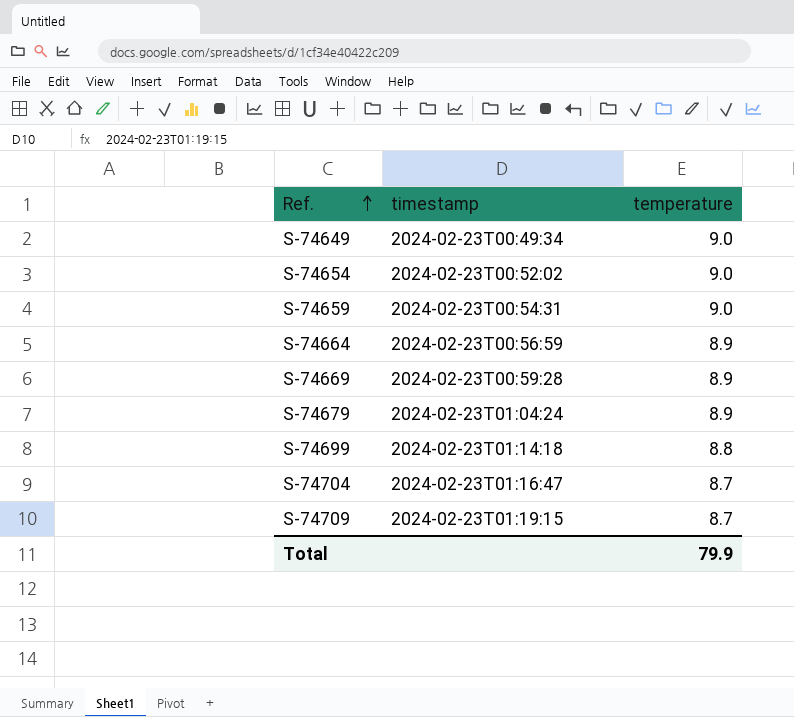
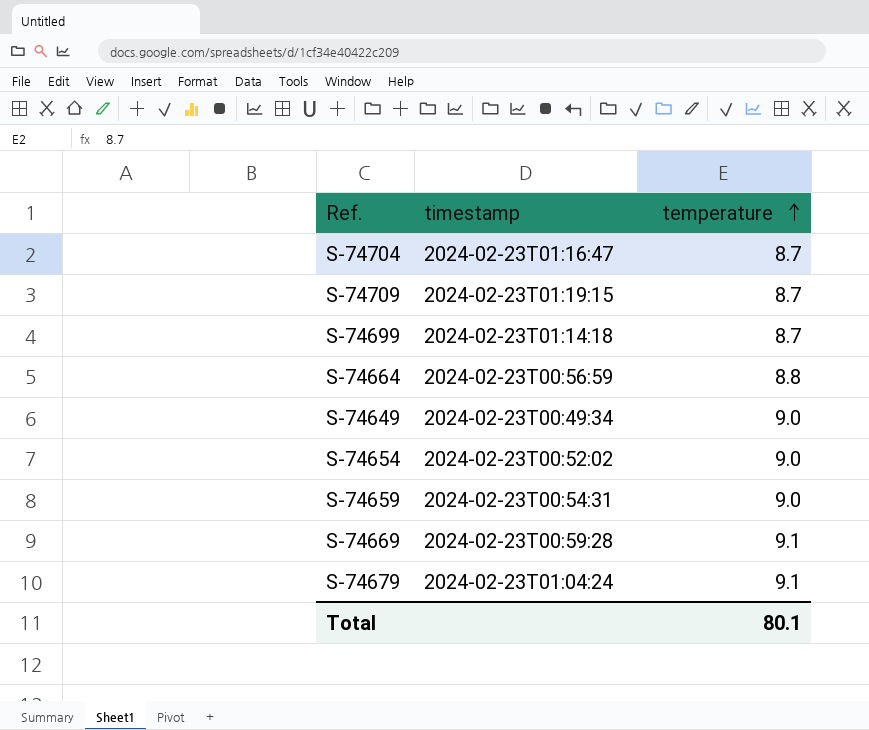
row order: Ref. ascending -> temperature ascending
S-74699 | temperature: 8.8 -> 8.7
S-74664 | temperature: 8.9 -> 8.8
S-74669 | temperature: 8.9 -> 9.1
S-74679 | temperature: 8.9 -> 9.1
Total | temperature: 79.9 -> 80.1

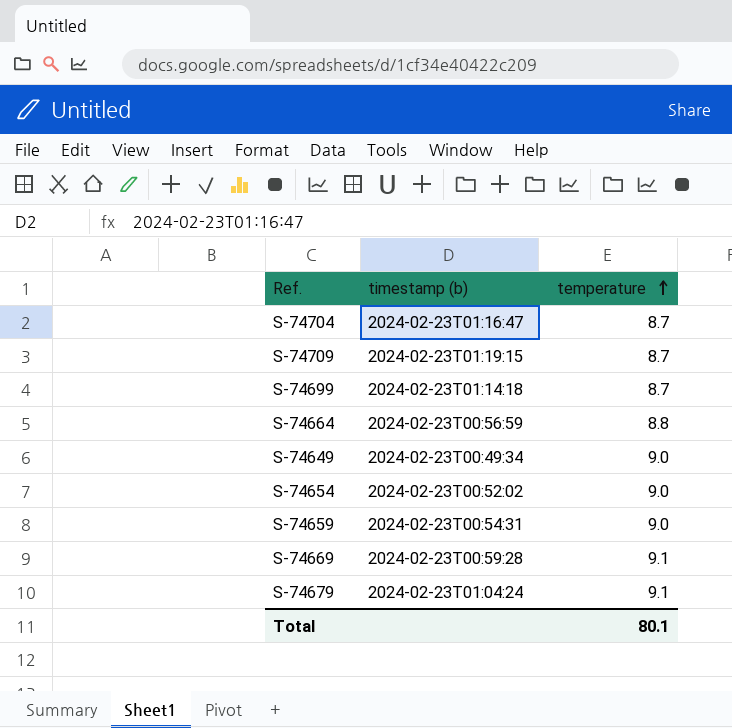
column name: timestamp -> timestamp (b)

